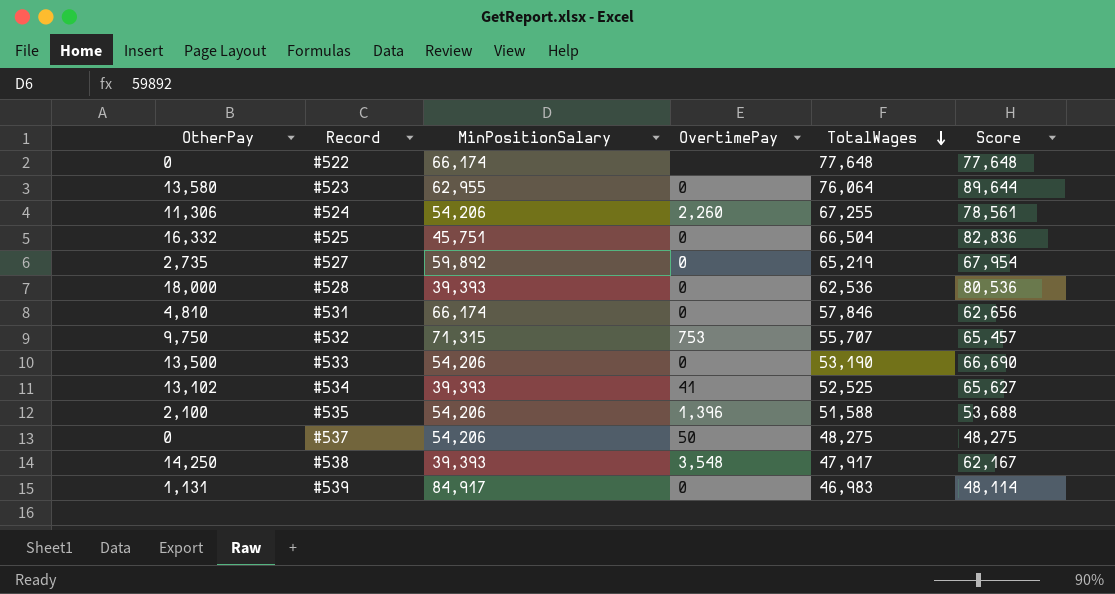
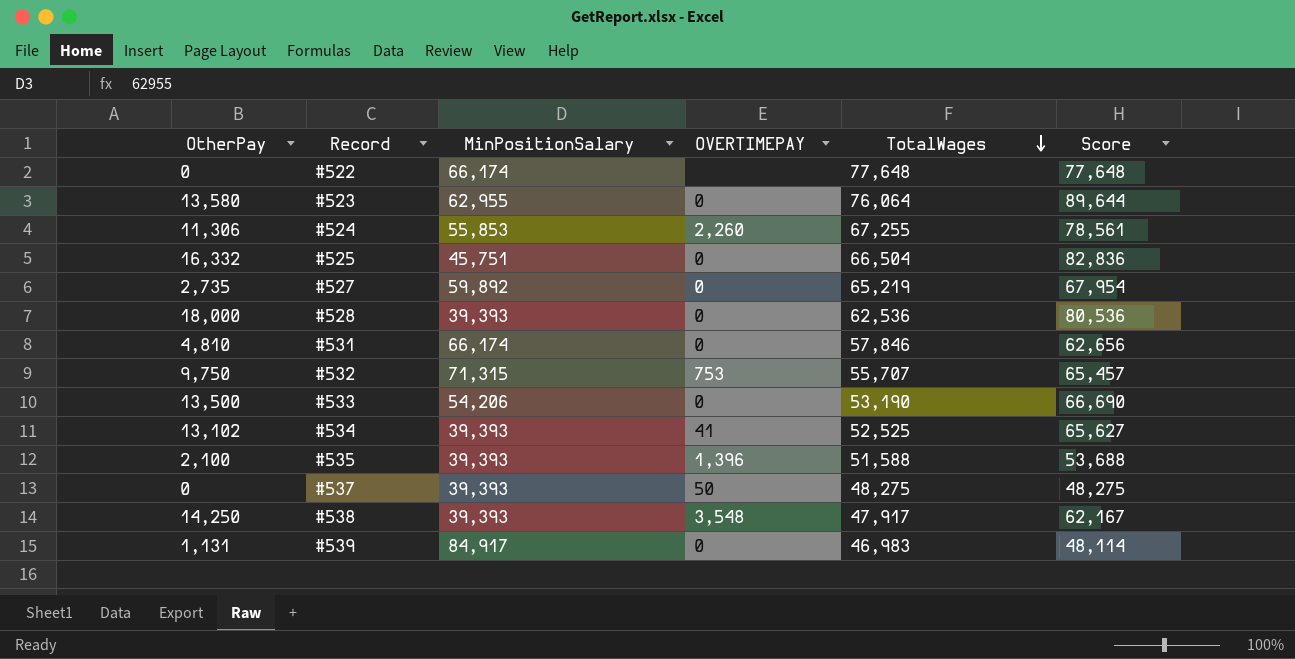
column name: OvertimePay -> OVERTIMEPAY
#524 | MinPositionSalary: 54,206 -> 55,853
#535 | MinPositionSalary: 54,206 -> 39,393
#537 | MinPositionSalary: 54,206 -> 39,393

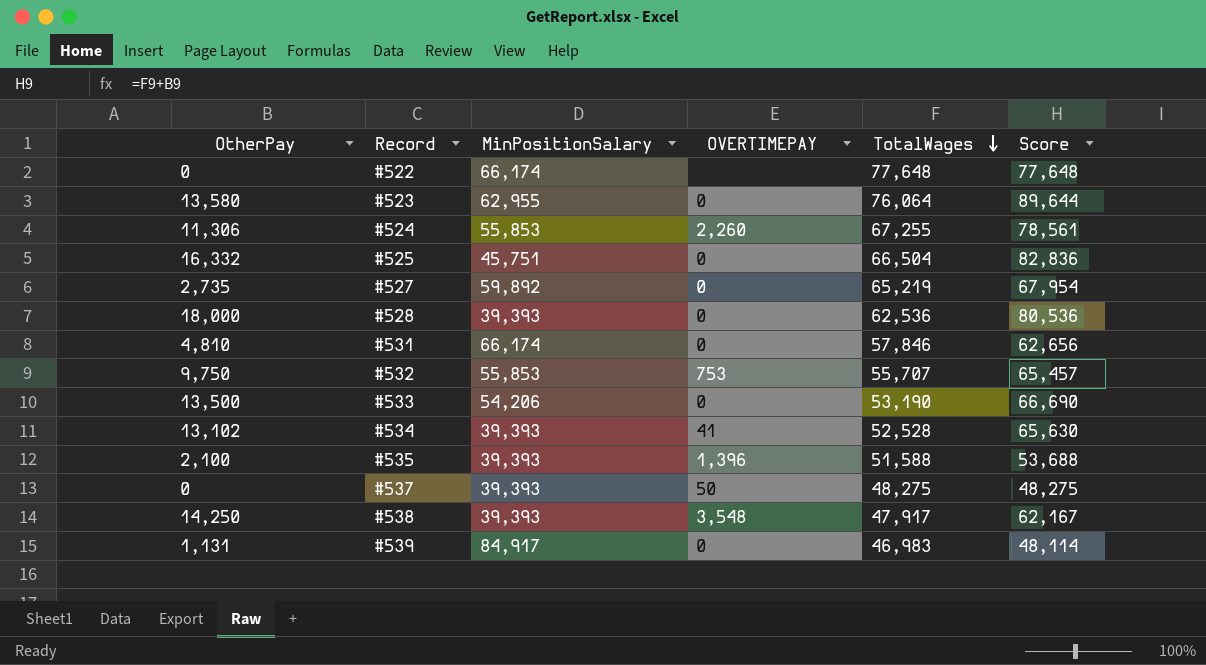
#532 | MinPositionSalary: 71,315 -> 55,853
#534 | TotalWages: 52,525 -> 52,528
#534 | Score: 65,627 -> 65,630

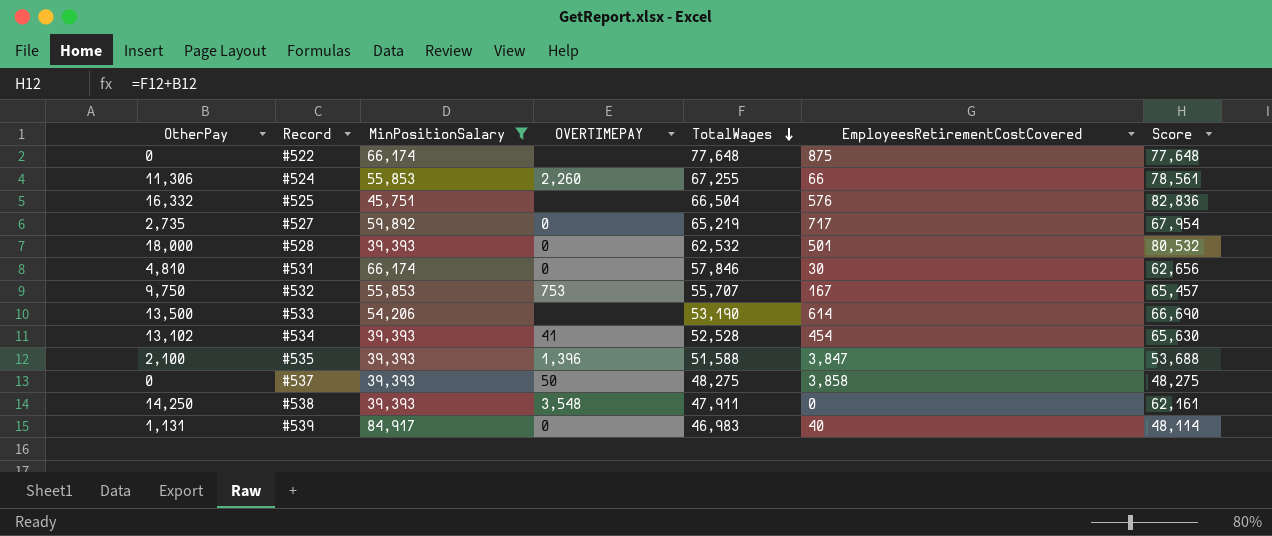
filter: none -> MinPositionSalary != 62,955
column EmployeesRetirementCostCovered | position: none -> 6
#525 | OVERTIMEPAY: 0 -> none
#528 | TotalWages: 62,536 -> 62,532
#528 | Score: 80,536 -> 80,532
#533 | OVERTIMEPAY: 0 -> none
#538 | TotalWages: 47,917 -> 47,911
#538 | Score: 62,167 -> 62,161

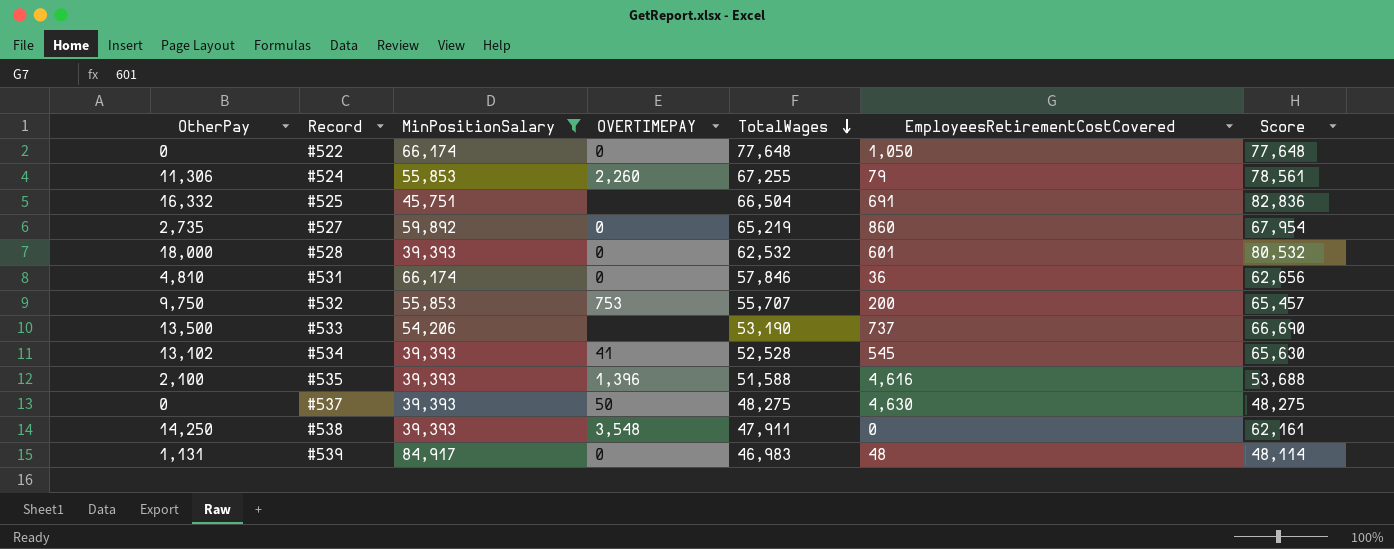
#522 | OVERTIMEPAY: none -> 0
#522 | EmployeesRetirementCostCovered: 875 -> 1,050
#524 | EmployeesRetirementCostCovered: 66 -> 79
#525 | EmployeesRetirementCostCovered: 576 -> 691
#527 | EmployeesRetirementCostCovered: 717 -> 860
#528 | EmployeesRetirementCostCovered: 501 -> 601
#531 | EmployeesRetirementCostCovered: 30 -> 36
#532 | EmployeesRetirementCostCovered: 167 -> 200
#533 | EmployeesRetirementCostCovered: 614 -> 737
#534 | EmployeesRetirementCostCovered: 454 -> 545
#535 | EmployeesRetirementCostCovered: 3,847 -> 4,616
#537 | EmployeesRetirementCostCovered: 3,858 -> 4,630
#539 | EmployeesRetirementCostCovered: 40 -> 48

